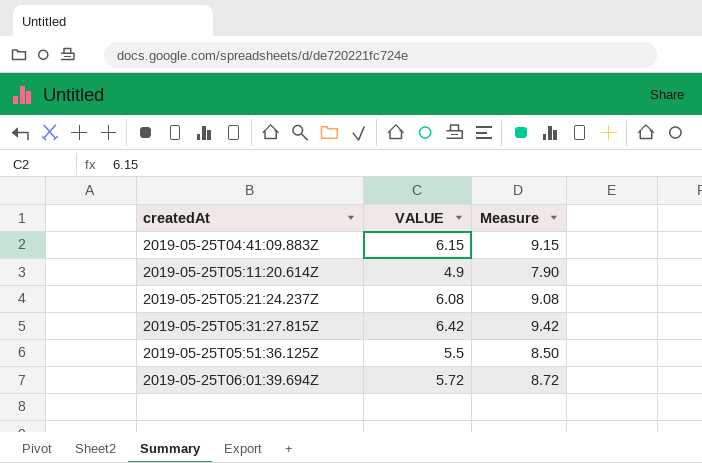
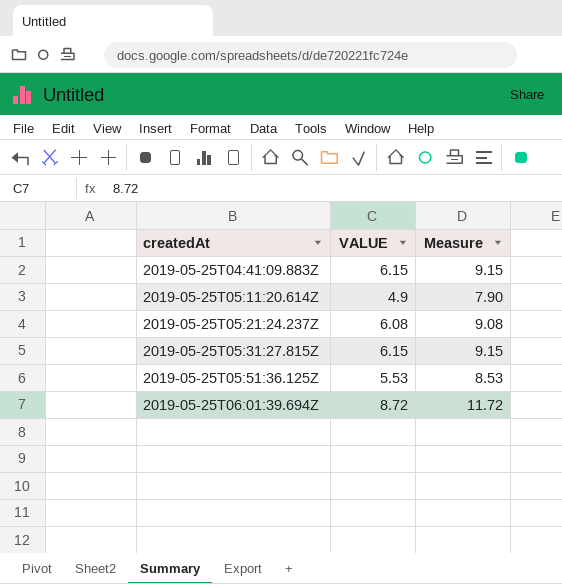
2019-05-25T05:31:27.815Z | VALUE: 6.42 -> 6.15
2019-05-25T05:31:27.815Z | Measure: 9.42 -> 9.15
2019-05-25T05:51:36.125Z | VALUE: 5.5 -> 5.53
2019-05-25T05:51:36.125Z | Measure: 8.50 -> 8.53
2019-05-25T06:01:39.694Z | VALUE: 5.72 -> 8.72
2019-05-25T06:01:39.694Z | Measure: 8.72 -> 11.72

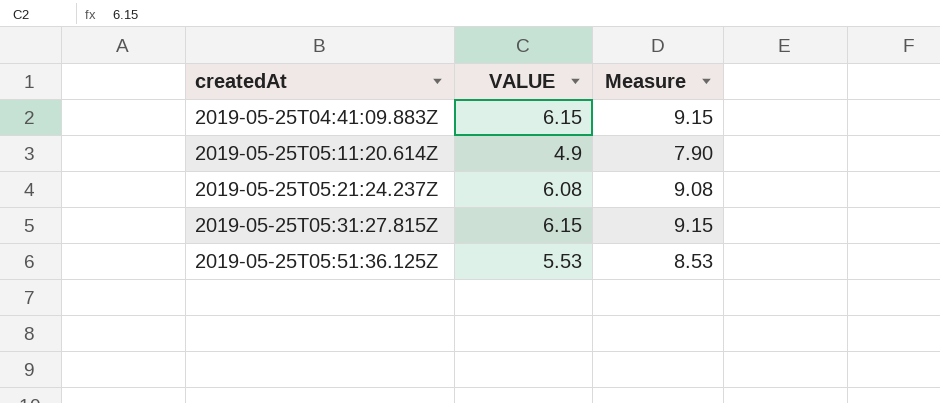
row 2019-05-25T06:01:39.694Z: 8.72 | 11.72 -> none

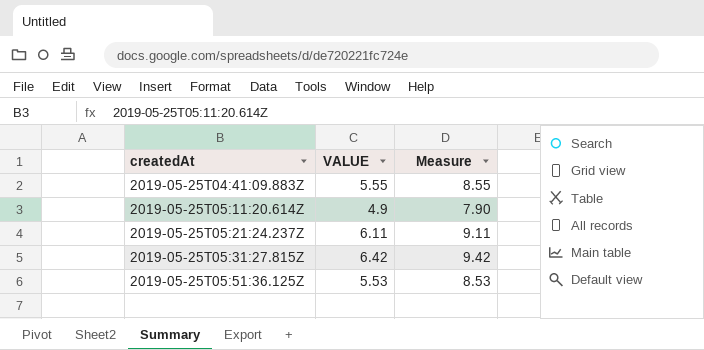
2019-05-25T04:41:09.883Z | VALUE: 6.15 -> 5.55
2019-05-25T04:41:09.883Z | Measure: 9.15 -> 8.55
2019-05-25T05:21:24.237Z | VALUE: 6.08 -> 6.11
2019-05-25T05:21:24.237Z | Measure: 9.08 -> 9.11
2019-05-25T05:31:27.815Z | VALUE: 6.15 -> 6.42
2019-05-25T05:31:27.815Z | Measure: 9.15 -> 9.42

